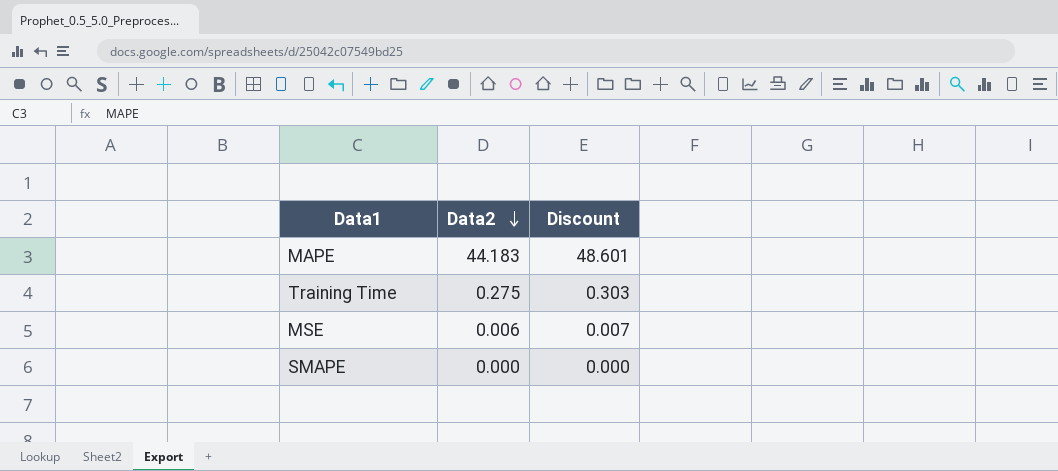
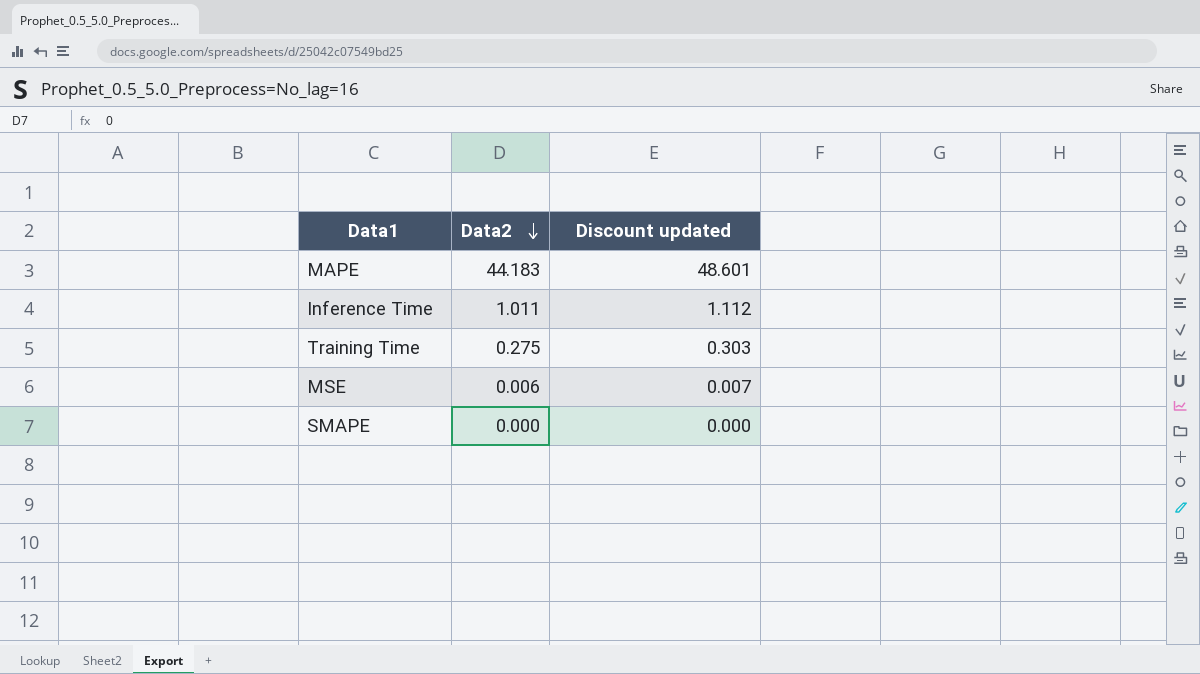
column name: Discount -> Discount updated
row Inference Time: none -> 1.011 | 1.112

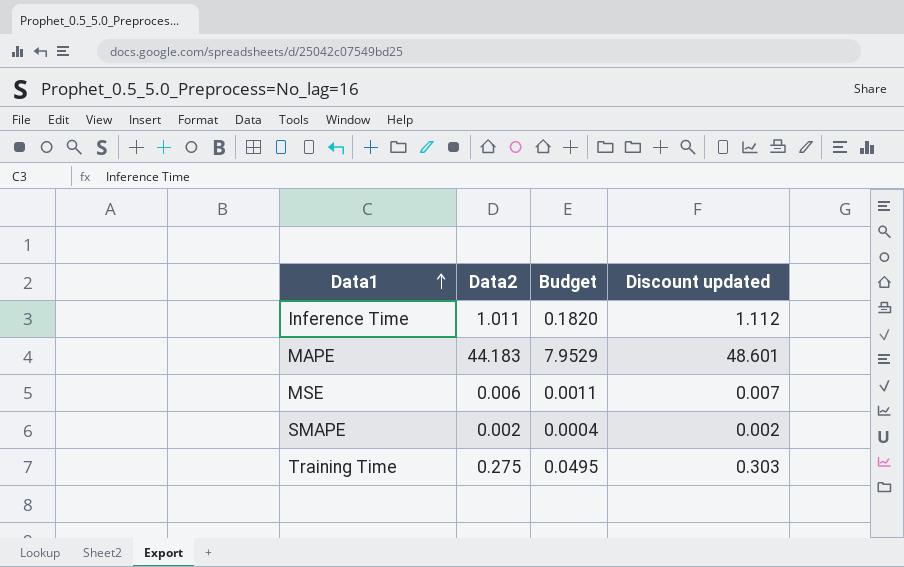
row order: Data2 descending -> Data1 ascending
column Budget | formula: none -> [Data2] * 0.18
SMAPE | Data2: 0.000 -> 0.002
SMAPE | Discount updated: 0.000 -> 0.002

